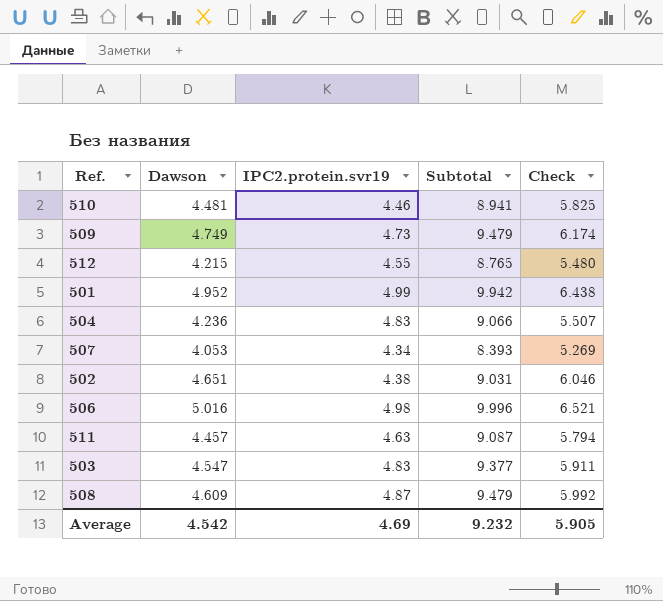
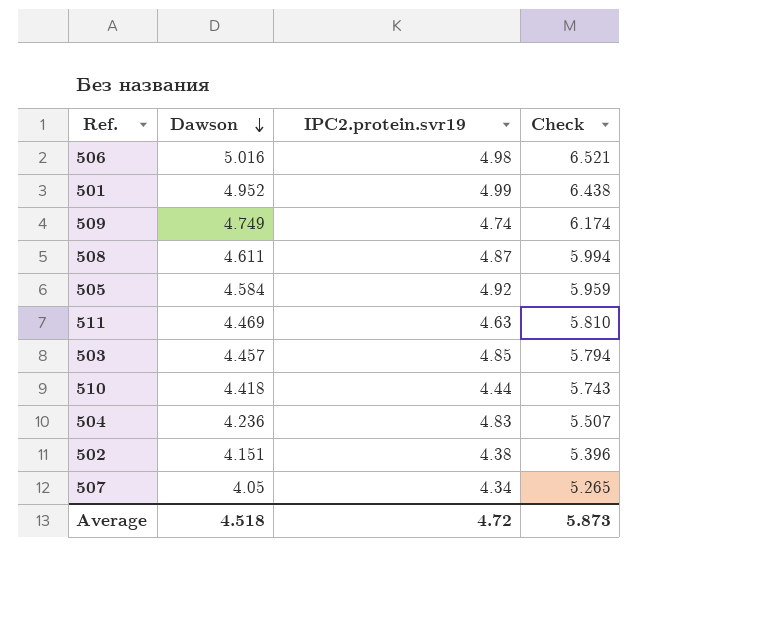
row order: none -> Dawson descending
column Subtotal | formula: [Dawson] + [IPC2.protein.svr19] -> none
row 512: 4.215 | 4.55 | 8.765 | 5.480 -> none
509 | IPC2.protein.svr19: 4.73 -> 4.74
508 | Dawson: 4.609 -> 4.611
508 | Check: 5.992 -> 5.994
row 505: none -> 4.584 | 4.92 | 5.959
511 | Dawson: 4.457 -> 4.469
511 | Check: 5.794 -> 5.810
503 | Dawson: 4.547 -> 4.457
503 | IPC2.protein.svr19: 4.83 -> 4.85
503 | Check: 5.911 -> 5.794
510 | Dawson: 4.481 -> 4.418
510 | IPC2.protein.svr19: 4.46 -> 4.44
510 | Check: 5.825 -> 5.743
502 | Dawson: 4.651 -> 4.151
502 | Check: 6.046 -> 5.396
507 | Dawson: 4.053 -> 4.05
507 | Check: 5.269 -> 5.265
Average | Dawson: 4.542 -> 4.518
Average | IPC2.protein.svr19: 4.69 -> 4.72
Average | Check: 5.905 -> 5.873

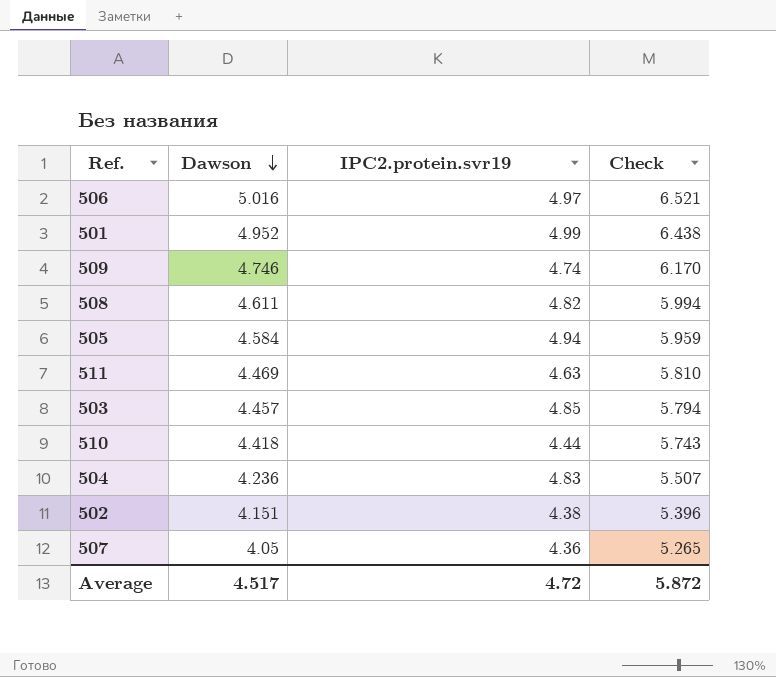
506 | IPC2.protein.svr19: 4.98 -> 4.97
509 | Dawson: 4.749 -> 4.746
509 | Check: 6.174 -> 6.170
508 | IPC2.protein.svr19: 4.87 -> 4.82
505 | IPC2.protein.svr19: 4.92 -> 4.94
507 | IPC2.protein.svr19: 4.34 -> 4.36
Average | Dawson: 4.518 -> 4.517
Average | Check: 5.873 -> 5.872

